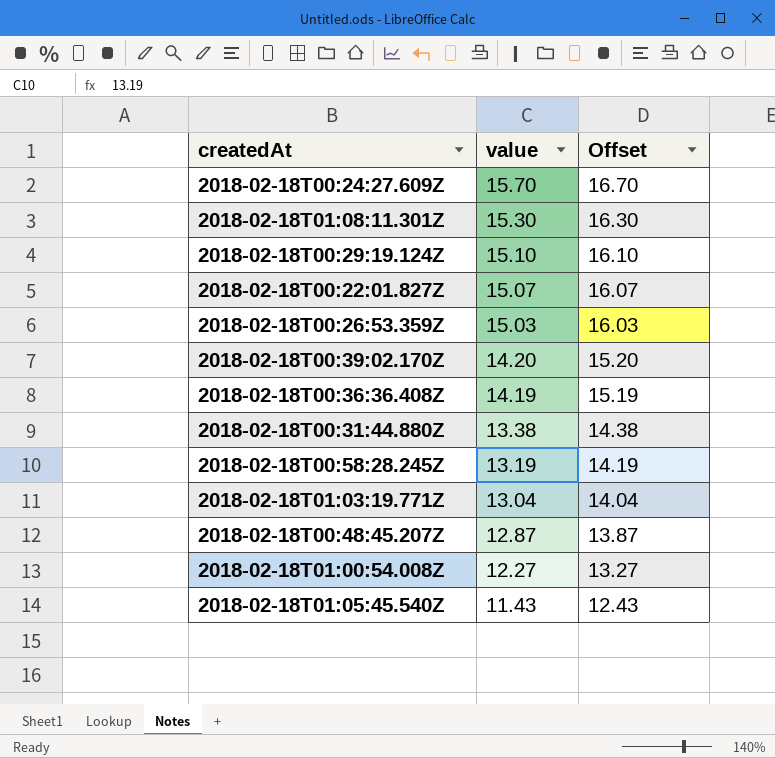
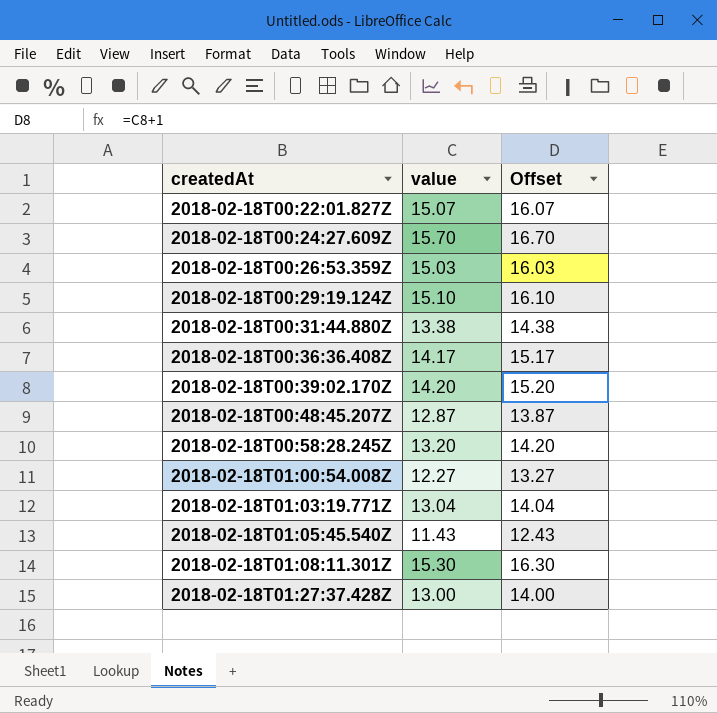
row order: value descending -> createdAt ascending
2018-02-18T00:36:36.408Z | value: 14.19 -> 14.17
2018-02-18T00:36:36.408Z | Offset: 15.19 -> 15.17
2018-02-18T00:58:28.245Z | value: 13.19 -> 13.20
2018-02-18T00:58:28.245Z | Offset: 14.19 -> 14.20
row 2018-02-18T01:27:37.428Z: none -> 13.00 | 14.00

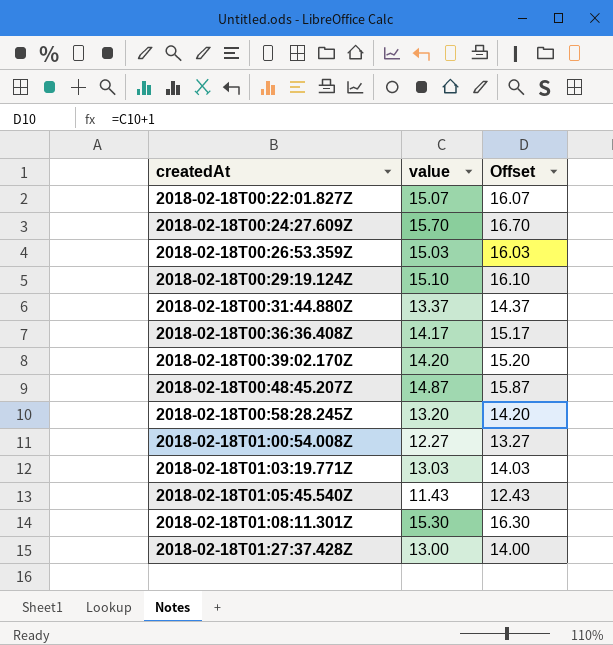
2018-02-18T00:31:44.880Z | value: 13.38 -> 13.37
2018-02-18T00:31:44.880Z | Offset: 14.38 -> 14.37
2018-02-18T00:48:45.207Z | value: 12.87 -> 14.87
2018-02-18T00:48:45.207Z | Offset: 13.87 -> 15.87
2018-02-18T01:03:19.771Z | value: 13.04 -> 13.03
2018-02-18T01:03:19.771Z | Offset: 14.04 -> 14.03

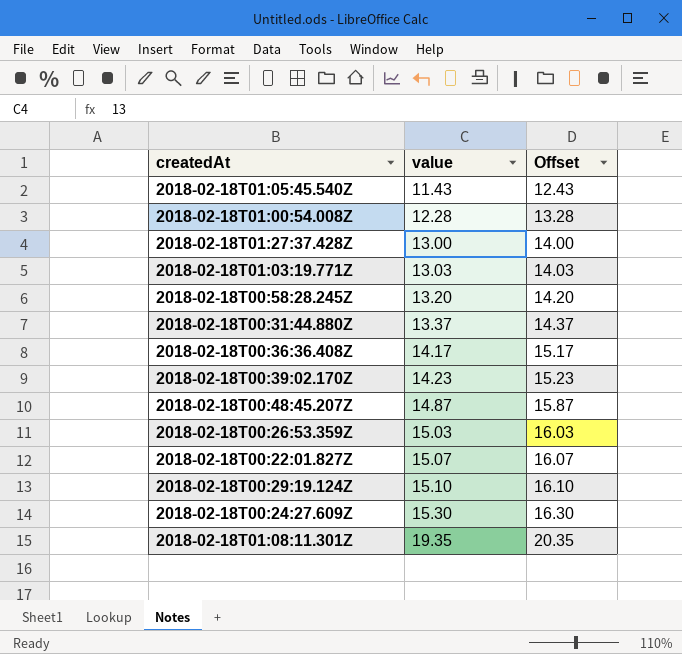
row order: createdAt ascending -> value ascending
2018-02-18T01:00:54.008Z | value: 12.27 -> 12.28
2018-02-18T01:00:54.008Z | Offset: 13.27 -> 13.28
2018-02-18T00:39:02.170Z | value: 14.20 -> 14.23
2018-02-18T00:39:02.170Z | Offset: 15.20 -> 15.23
2018-02-18T00:24:27.609Z | value: 15.70 -> 15.30
2018-02-18T00:24:27.609Z | Offset: 16.70 -> 16.30
2018-02-18T01:08:11.301Z | value: 15.30 -> 19.35
2018-02-18T01:08:11.301Z | Offset: 16.30 -> 20.35

